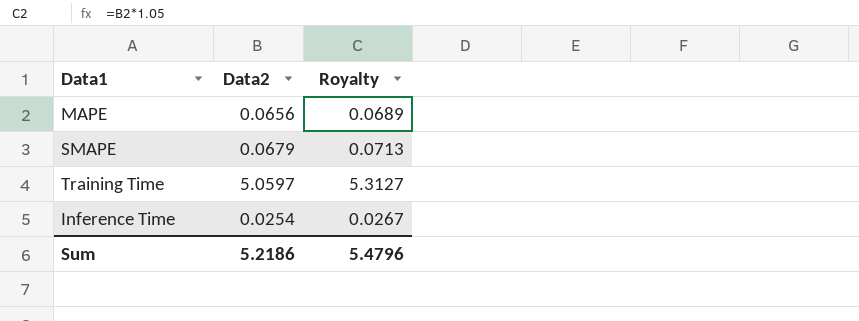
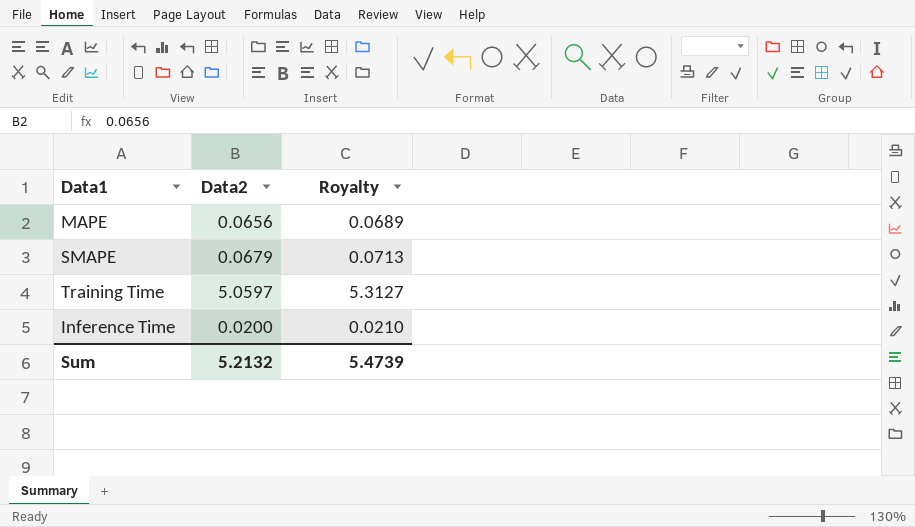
Inference Time | Data2: 0.0254 -> 0.0200
Inference Time | Royalty: 0.0267 -> 0.0210
Sum | Data2: 5.2186 -> 5.2132
Sum | Royalty: 5.4796 -> 5.4739

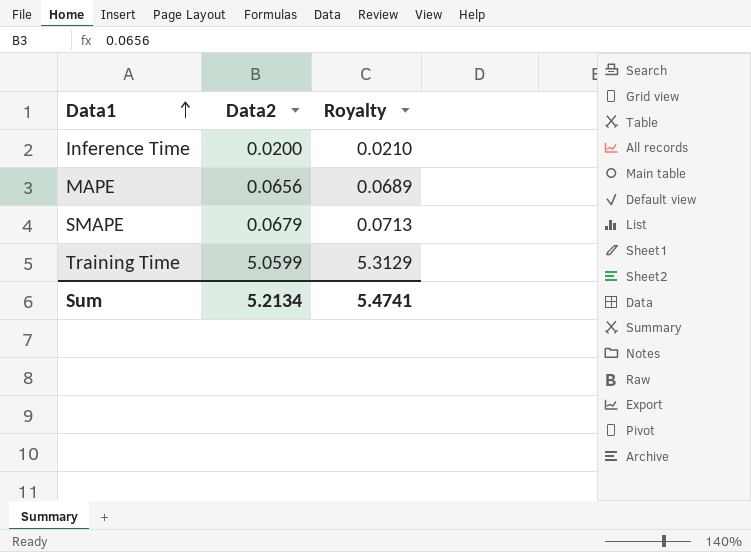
row order: none -> Data1 ascending
Training Time | Data2: 5.0597 -> 5.0599
Training Time | Royalty: 5.3127 -> 5.3129
Sum | Data2: 5.2132 -> 5.2134
Sum | Royalty: 5.4739 -> 5.4741

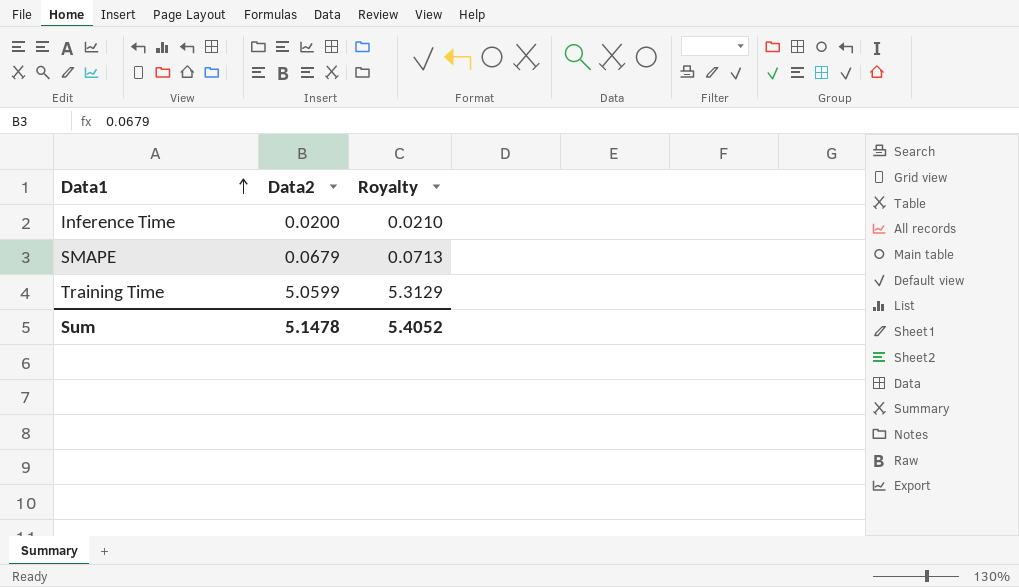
row MAPE: 0.0656 | 0.0689 -> none
Sum | Data2: 5.2134 -> 5.1478
Sum | Royalty: 5.4741 -> 5.4052

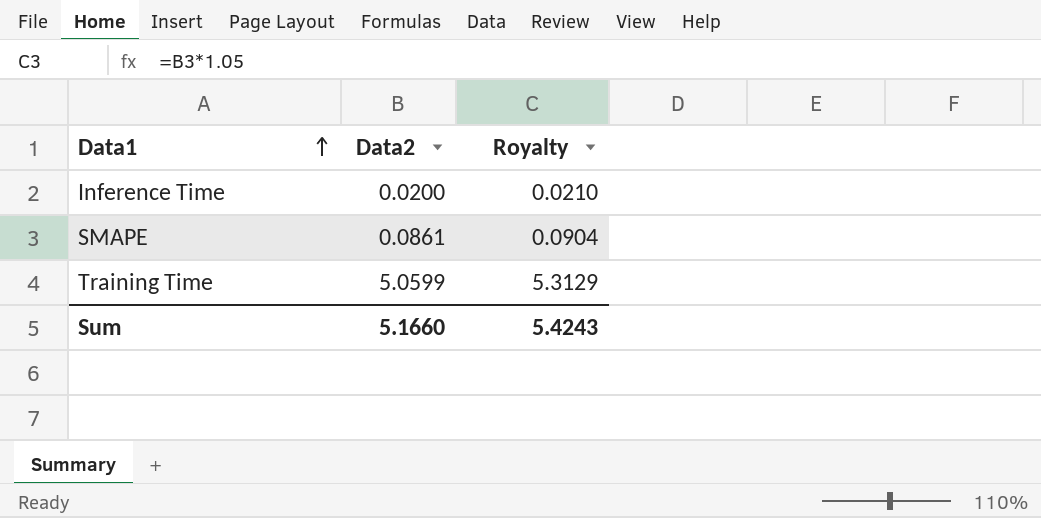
SMAPE | Data2: 0.0679 -> 0.0861
SMAPE | Royalty: 0.0713 -> 0.0904
Sum | Data2: 5.1478 -> 5.1660
Sum | Royalty: 5.4052 -> 5.4243

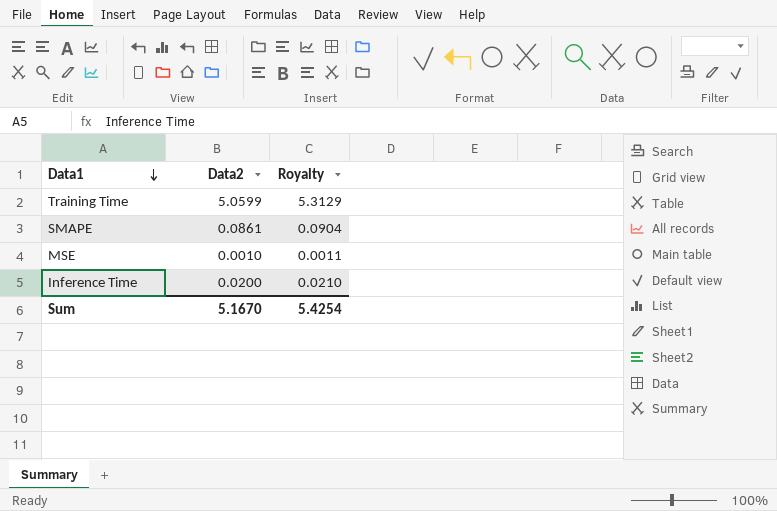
row order: Data1 ascending -> Data1 descending
row MSE: none -> 0.0010 | 0.0011
Sum | Data2: 5.1660 -> 5.1670
Sum | Royalty: 5.4243 -> 5.4254

